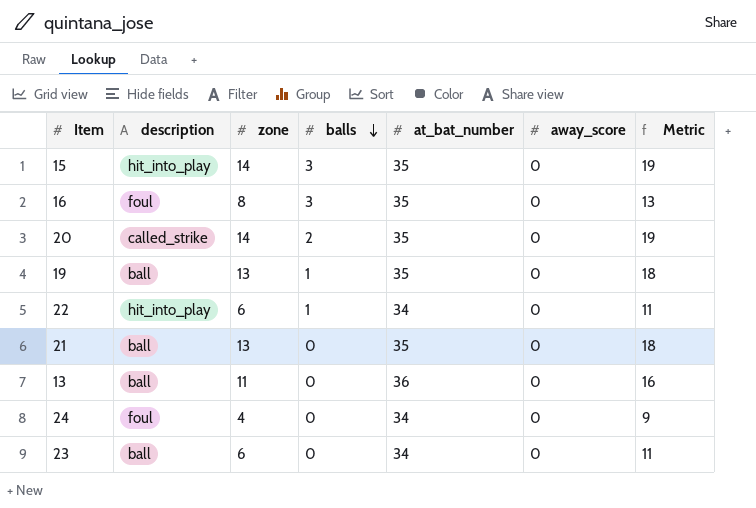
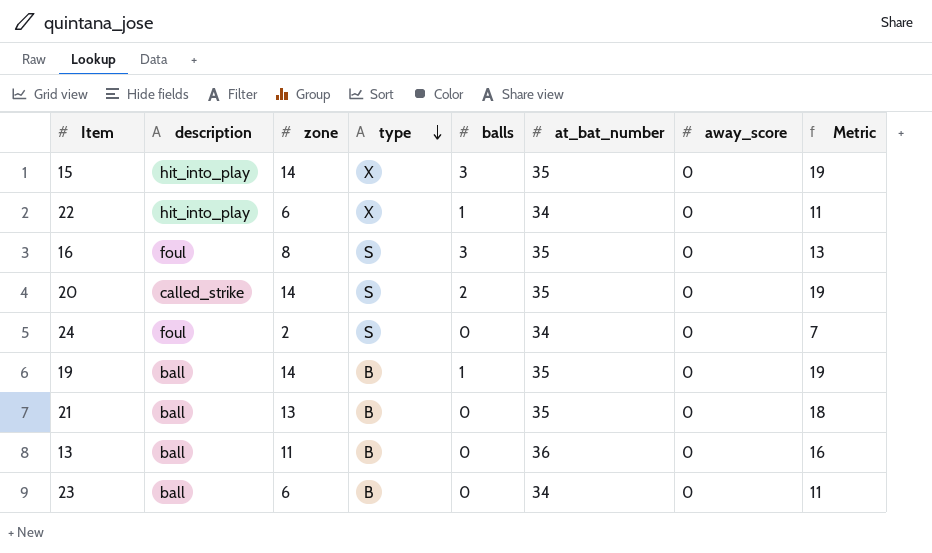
row order: balls descending -> type descending
column type | position: none -> 4
24 | zone: 4 -> 2
24 | Metric: 9 -> 7
19 | zone: 13 -> 14
19 | Metric: 18 -> 19

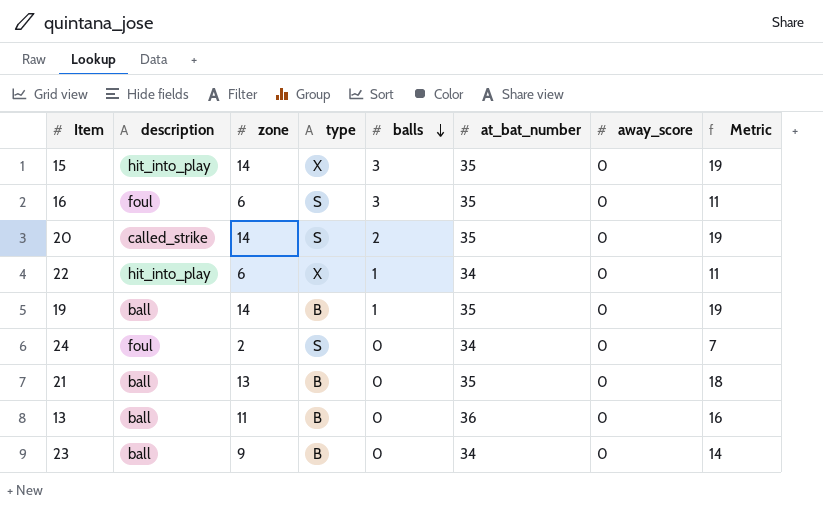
row order: type descending -> balls descending
16 | zone: 8 -> 6
16 | Metric: 13 -> 11
23 | zone: 6 -> 9
23 | Metric: 11 -> 14

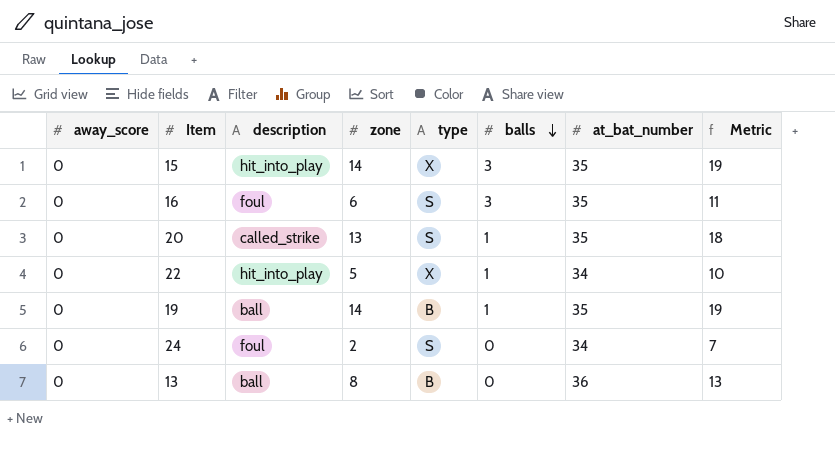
column away_score | position: 7 -> 1
row 21: ball | 13 | B | 0 | 35 | 0 | 18 -> none
row 23: ball | 9 | B | 0 | 34 | 0 | 14 -> none
20 | zone: 14 -> 13
20 | balls: 2 -> 1
20 | Metric: 19 -> 18
22 | zone: 6 -> 5
22 | Metric: 11 -> 10
13 | zone: 11 -> 8
13 | Metric: 16 -> 13

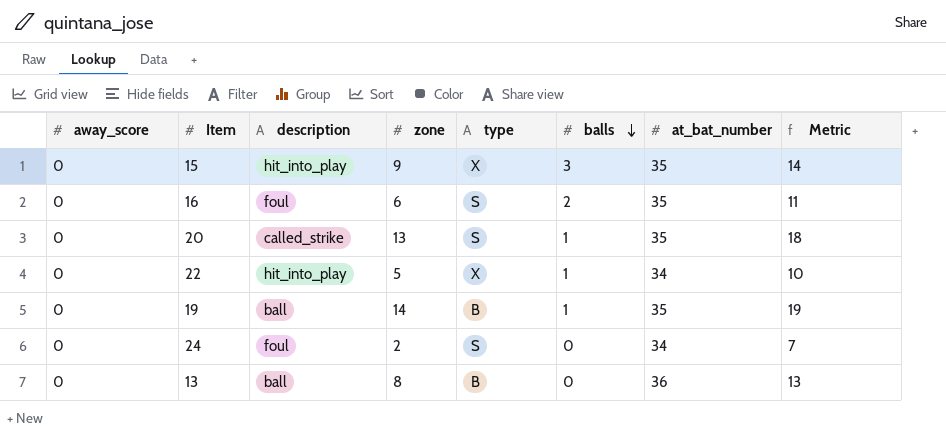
15 | zone: 14 -> 9
15 | Metric: 19 -> 14
16 | balls: 3 -> 2

